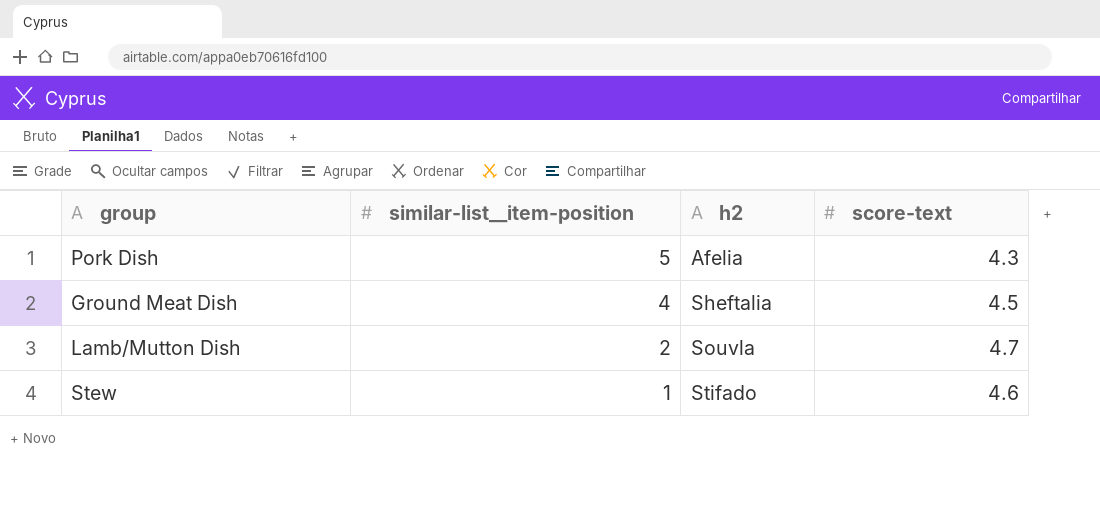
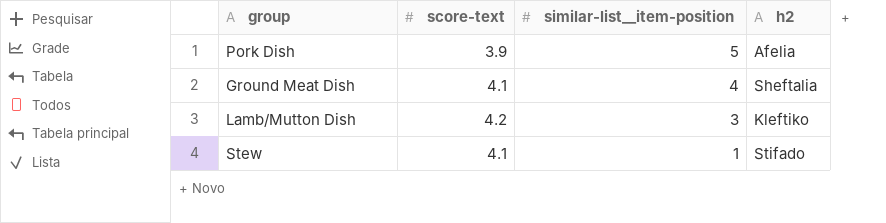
column score-text | position: 4 -> 2
Pork Dish | score-text: 4.3 -> 3.9
Ground Meat Dish | score-text: 4.5 -> 4.1
Lamb/Mutton Dish | score-text: 4.7 -> 4.2
Lamb/Mutton Dish | similar-list__item-position: 2 -> 3
Lamb/Mutton Dish | h2: Souvla -> Kleftiko
Stew | score-text: 4.6 -> 4.1

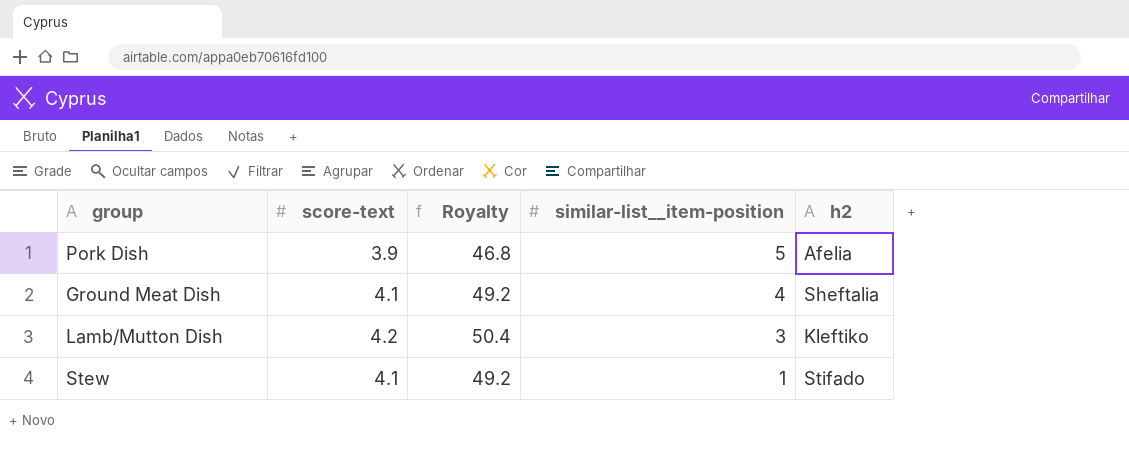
column Royalty | formula: none -> [score-text] * 12

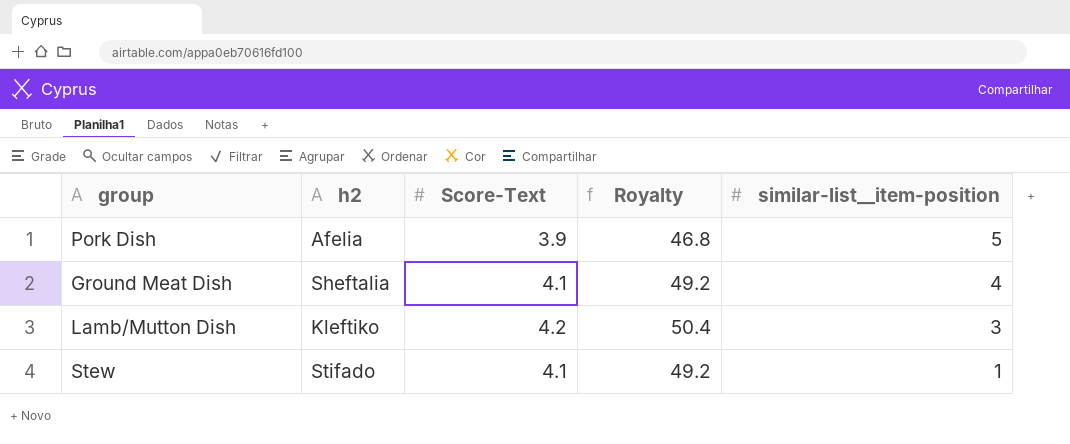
column h2 | position: 5 -> 2
column name: score-text -> Score-Text

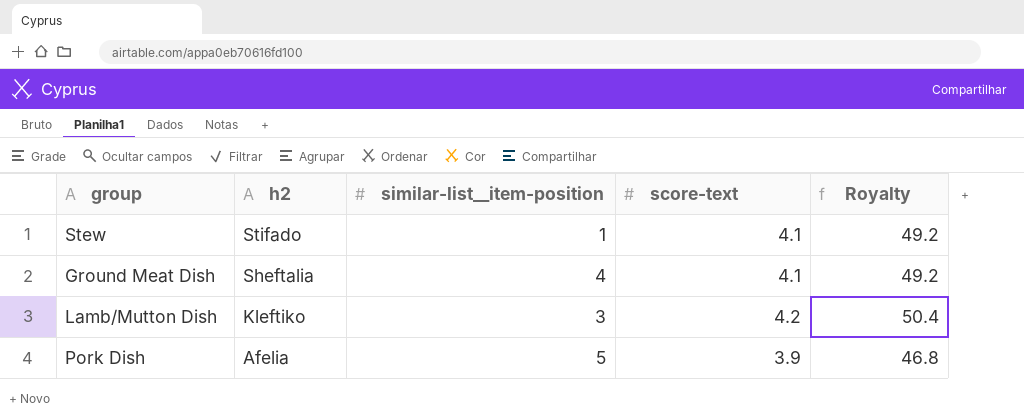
row order: similar-list__item-position descending -> h2 descending
column similar-list__item-position | position: 5 -> 3
column name: Score-Text -> score-text

